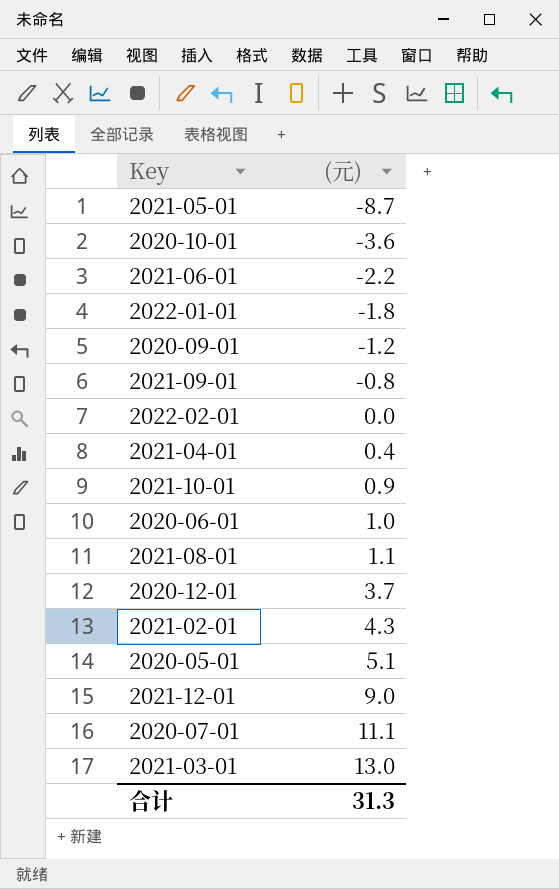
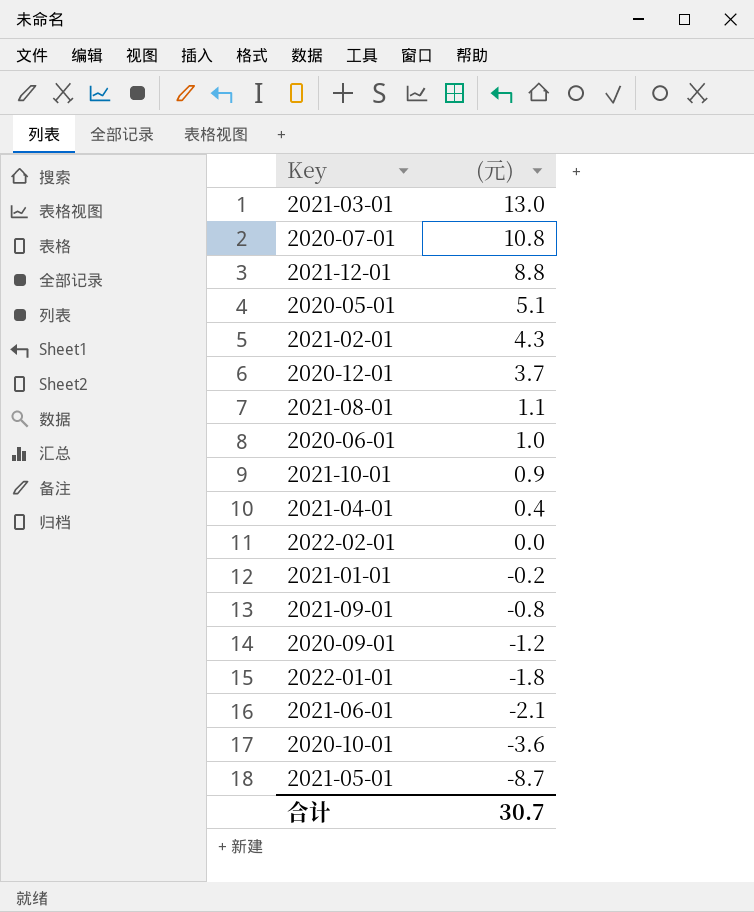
row order: (元) ascending -> (元) descending
2020-07-01 | (元): 11.1 -> 10.8
2021-12-01 | (元): 9.0 -> 8.8
row 2021-01-01: none -> -0.2
2021-06-01 | (元): -2.2 -> -2.1
合计 | (元): 31.3 -> 30.7

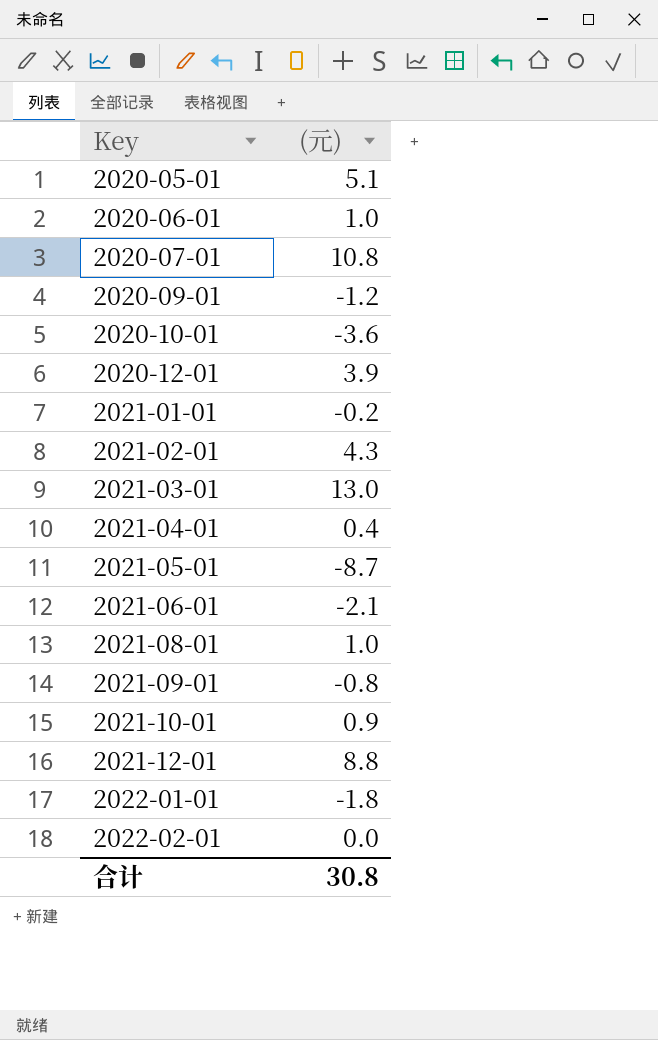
row order: (元) descending -> Key ascending
2020-12-01 | (元): 3.7 -> 3.9
2021-08-01 | (元): 1.1 -> 1.0
合计 | (元): 30.7 -> 30.8

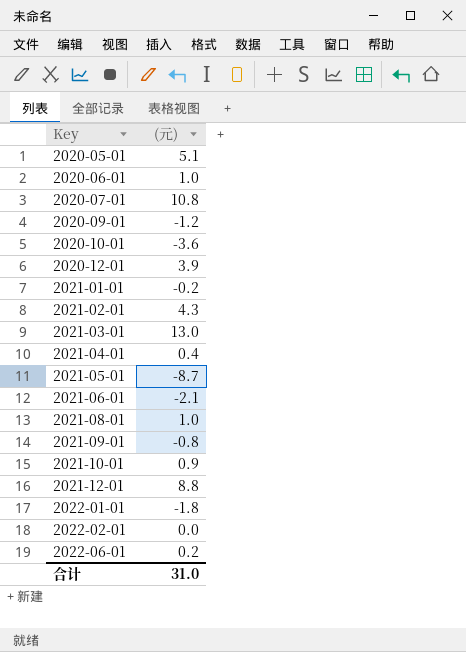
row 2022-06-01: none -> 0.2
合计 | (元): 30.8 -> 31.0

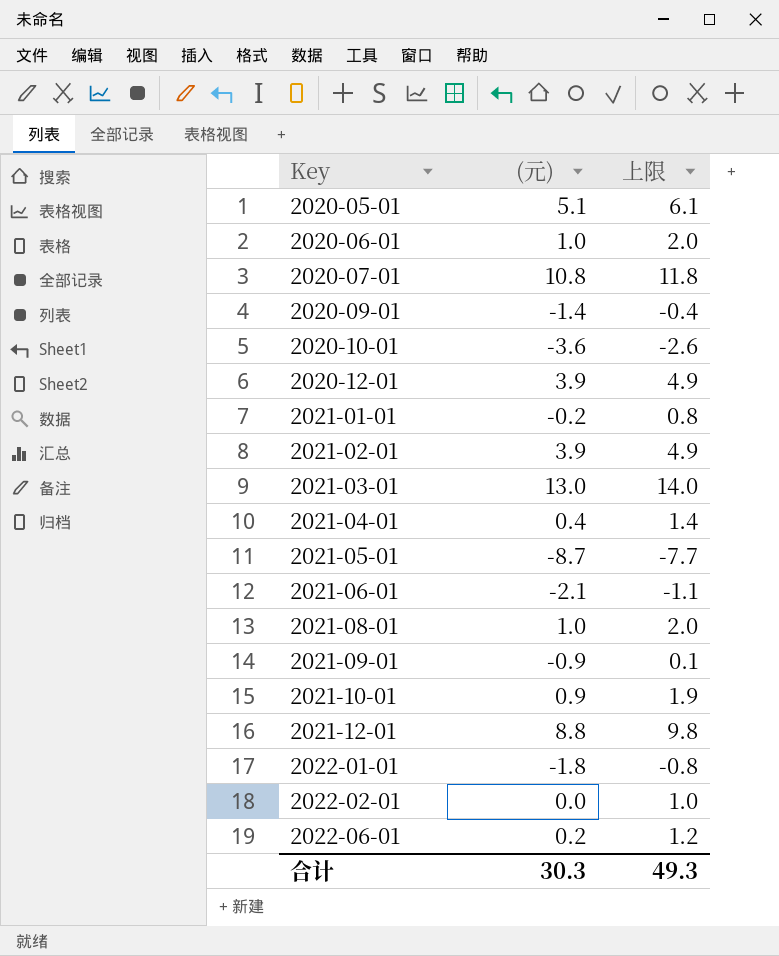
column 上限 | formula: none -> [(元)] + 1
2020-09-01 | (元): -1.2 -> -1.4
2021-02-01 | (元): 4.3 -> 3.9
2021-09-01 | (元): -0.8 -> -0.9
合计 | (元): 31.0 -> 30.3

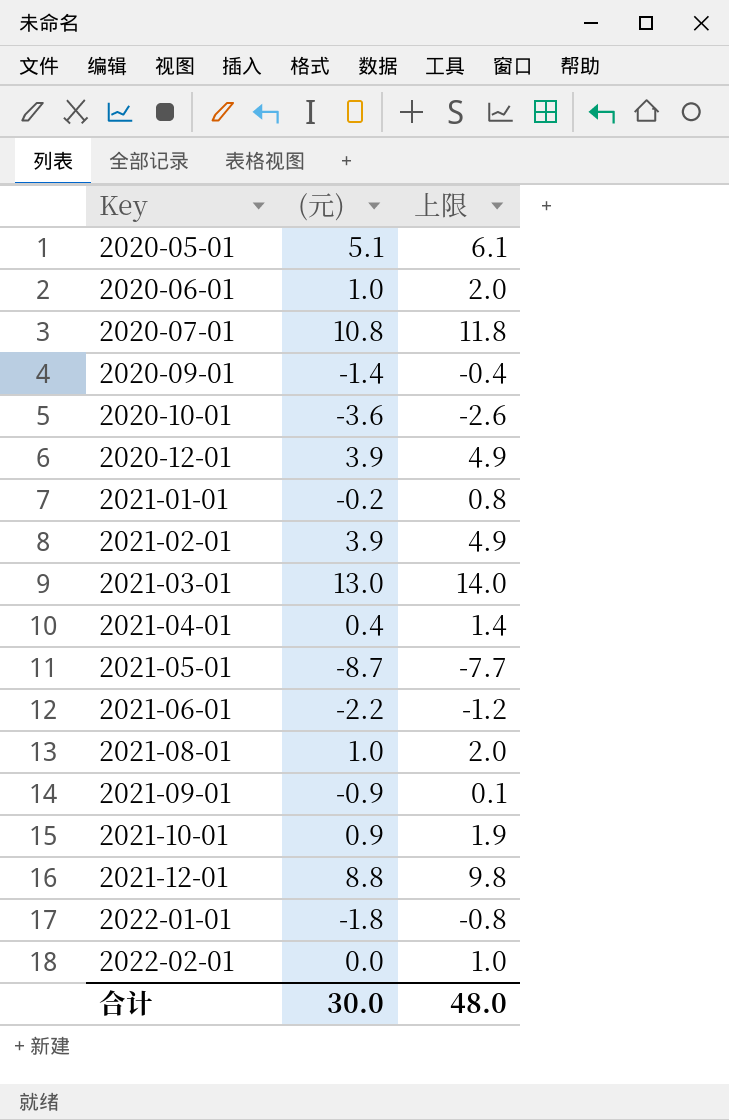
row 2022-06-01: 0.2 | 1.2 -> none
2021-06-01 | (元): -2.1 -> -2.2
2021-06-01 | 上限: -1.1 -> -1.2
合计 | (元): 30.3 -> 30.0
合计 | 上限: 49.3 -> 48.0

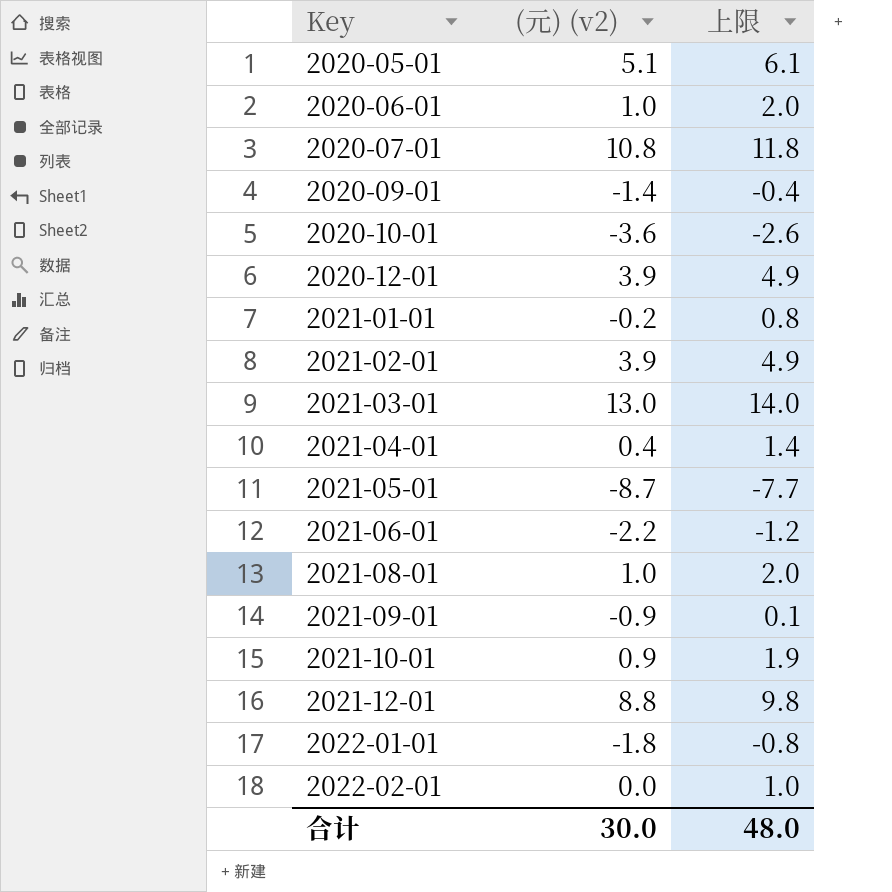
column name: (元) -> (元) (v2)

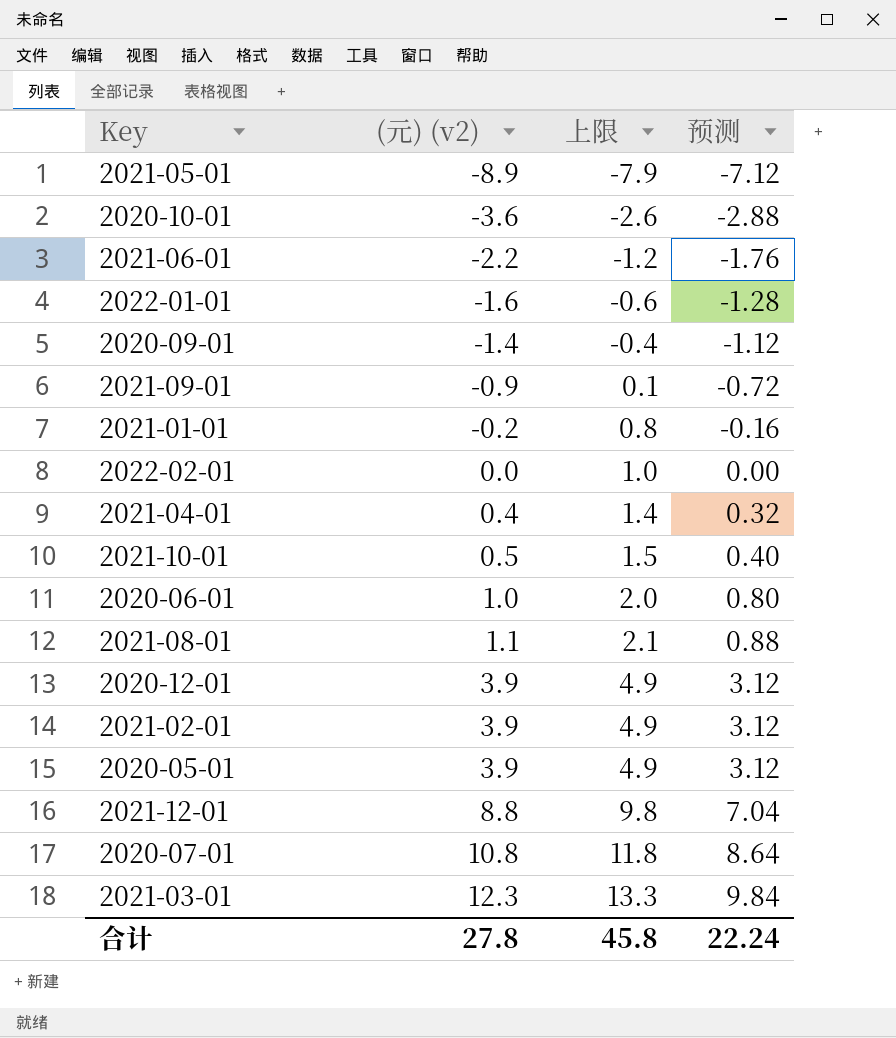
row order: Key ascending -> (元) (v2) ascending
column 预测 | formula: none -> [(元) (v2)] * 0.8
2021-05-01 | (元) (v2): -8.7 -> -8.9
2021-05-01 | 上限: -7.7 -> -7.9
2022-01-01 | (元) (v2): -1.8 -> -1.6
2022-01-01 | 上限: -0.8 -> -0.6
2021-10-01 | (元) (v2): 0.9 -> 0.5
2021-10-01 | 上限: 1.9 -> 1.5
2021-08-01 | (元) (v2): 1.0 -> 1.1
2021-08-01 | 上限: 2.0 -> 2.1
2020-05-01 | (元) (v2): 5.1 -> 3.9
2020-05-01 | 上限: 6.1 -> 4.9
2021-03-01 | (元) (v2): 13.0 -> 12.3
2021-03-01 | 上限: 14.0 -> 13.3
合计 | (元) (v2): 30.0 -> 27.8
合计 | 上限: 48.0 -> 45.8

